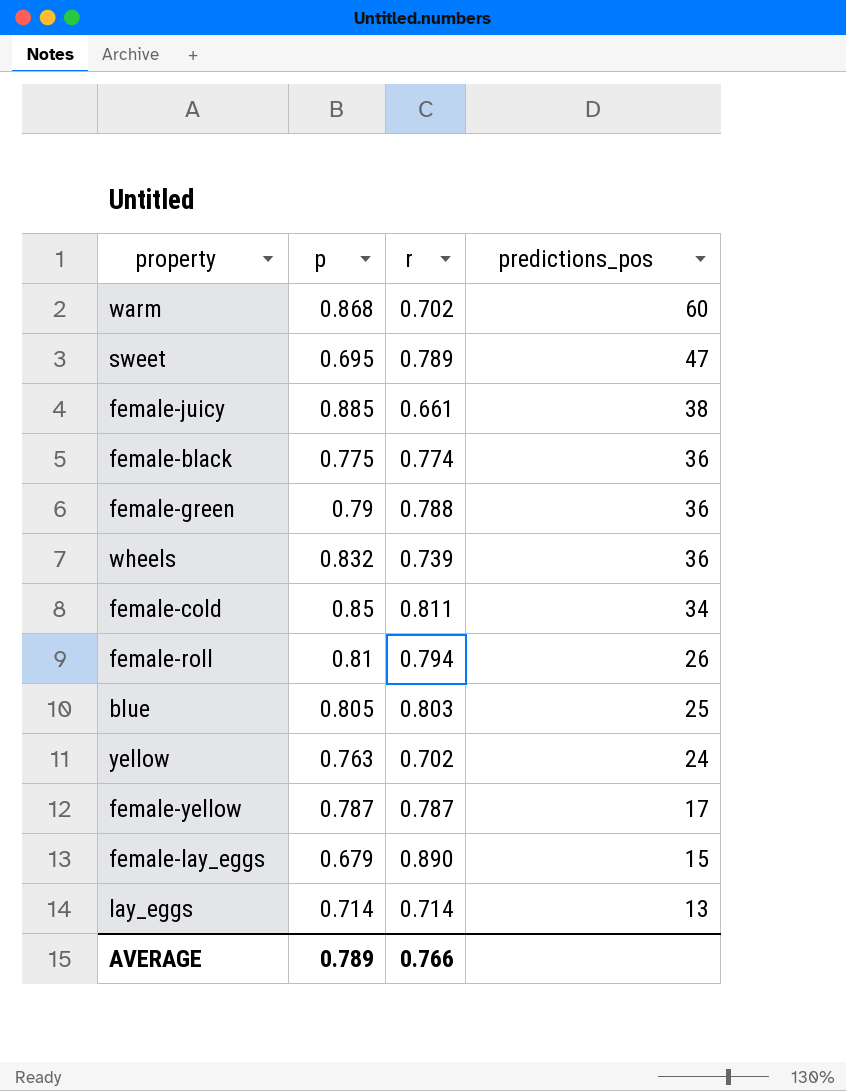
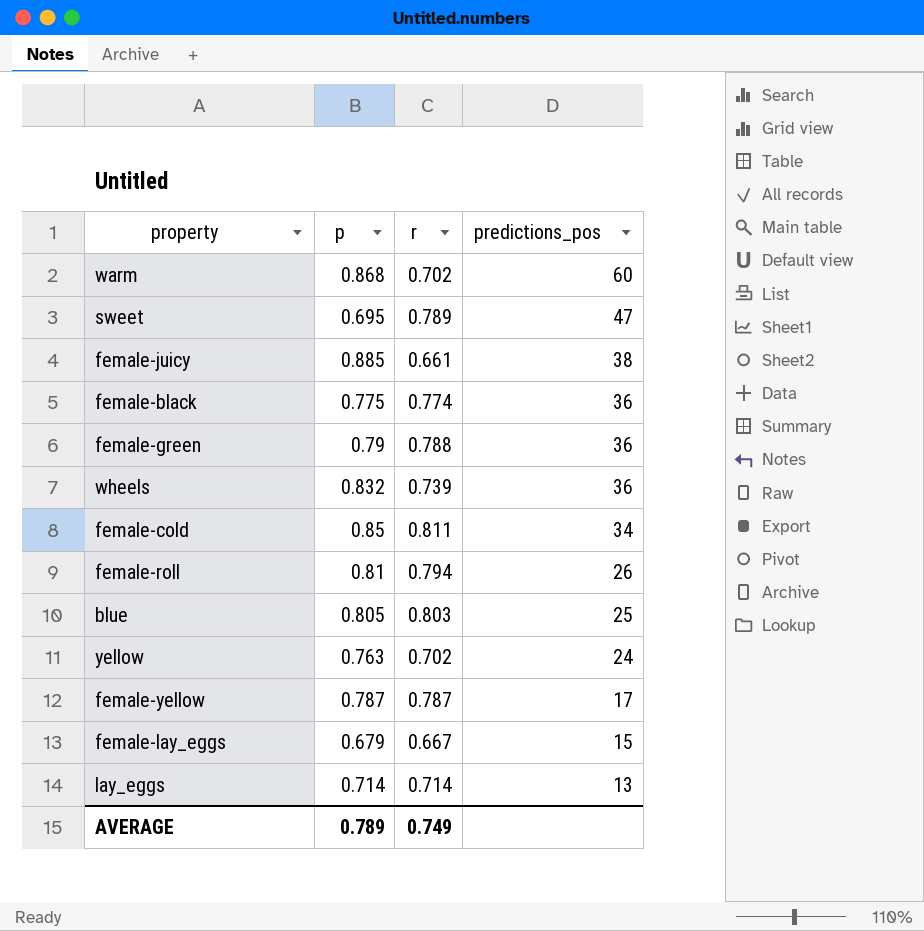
female-lay_eggs | r: 0.890 -> 0.667
AVERAGE | r: 0.766 -> 0.749

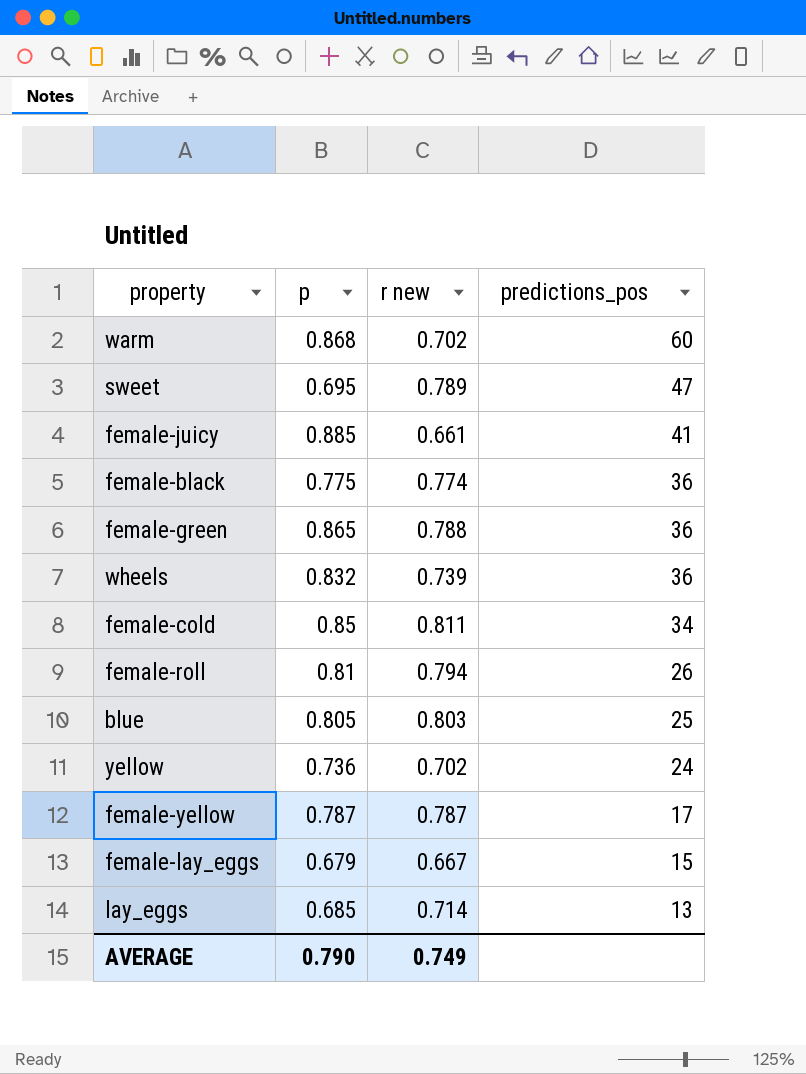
column name: r -> r new
female-juicy | predictions_pos: 38 -> 41
female-green | p: 0.79 -> 0.865
yellow | p: 0.763 -> 0.736
lay_eggs | p: 0.714 -> 0.685
AVERAGE | p: 0.789 -> 0.790

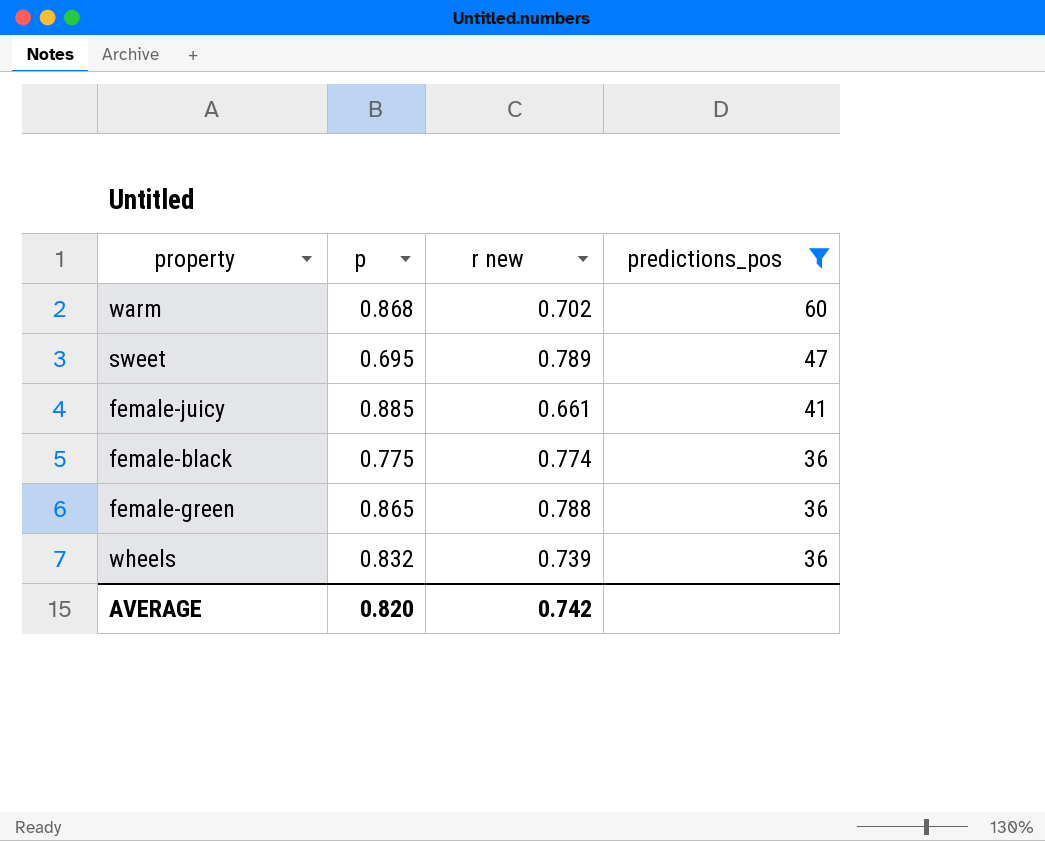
filter: none -> predictions_pos >= 36
AVERAGE | p: 0.790 -> 0.820
AVERAGE | r new: 0.749 -> 0.742

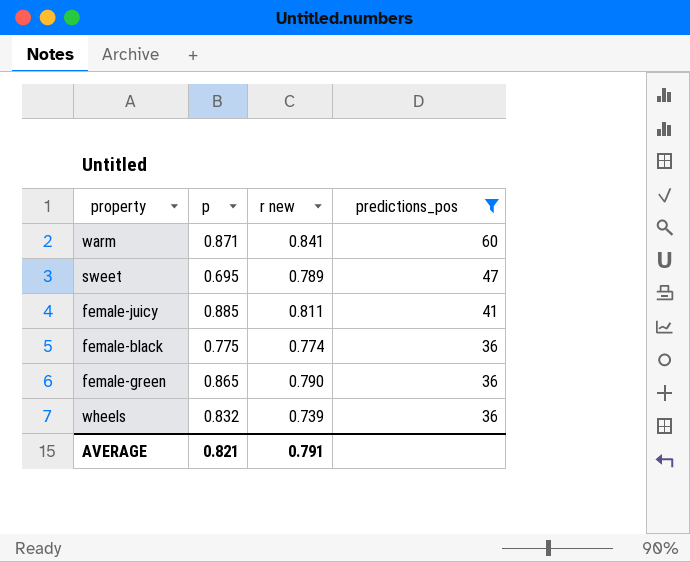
warm | p: 0.868 -> 0.871
warm | r new: 0.702 -> 0.841
female-juicy | r new: 0.661 -> 0.811
female-green | r new: 0.788 -> 0.790
AVERAGE | p: 0.820 -> 0.821
AVERAGE | r new: 0.742 -> 0.791

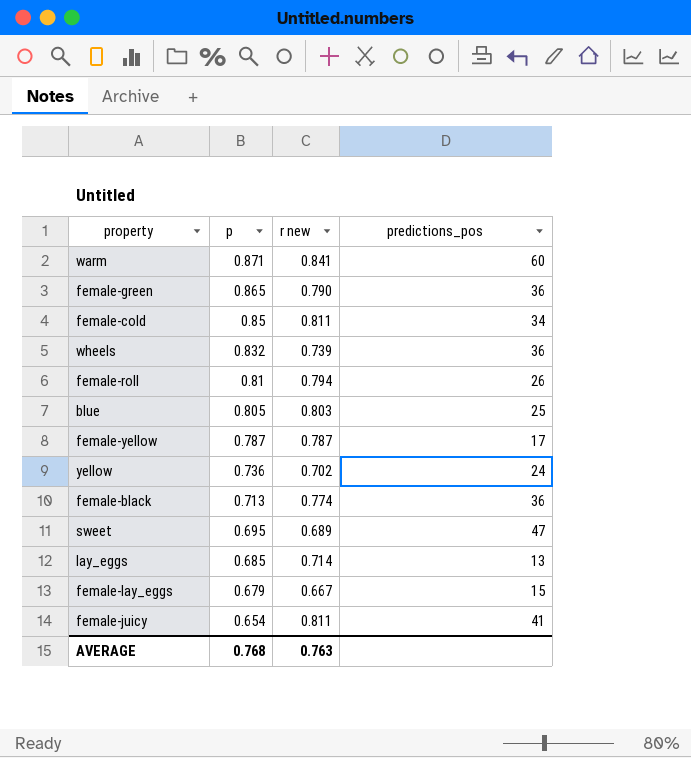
filter: predictions_pos >= 36 -> none
row order: predictions_pos descending -> p descending
female-black | p: 0.775 -> 0.713
sweet | r new: 0.789 -> 0.689
female-juicy | p: 0.885 -> 0.654
AVERAGE | p: 0.821 -> 0.768
AVERAGE | r new: 0.791 -> 0.763

